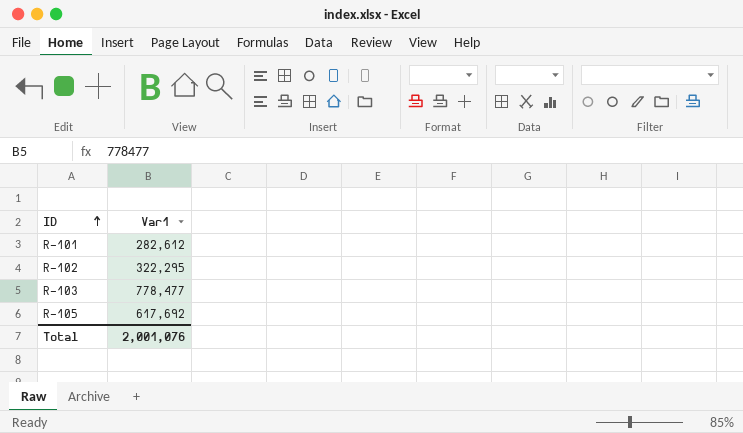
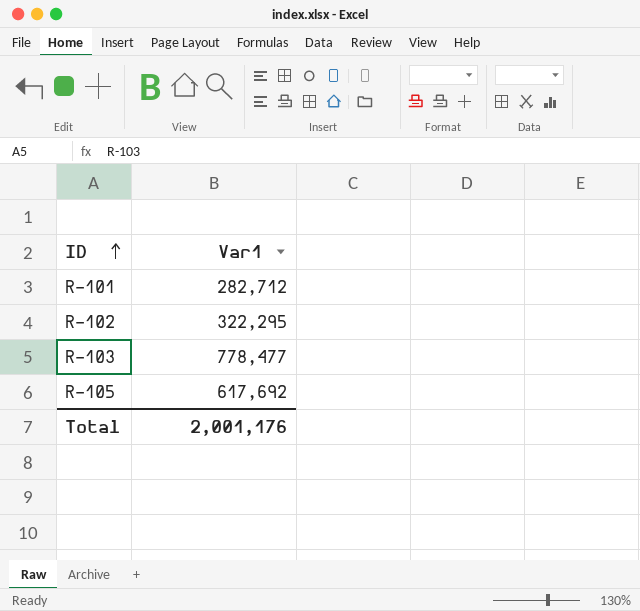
R-101 | Var1: 282,612 -> 282,712
Total | Var1: 2,001,076 -> 2,001,176

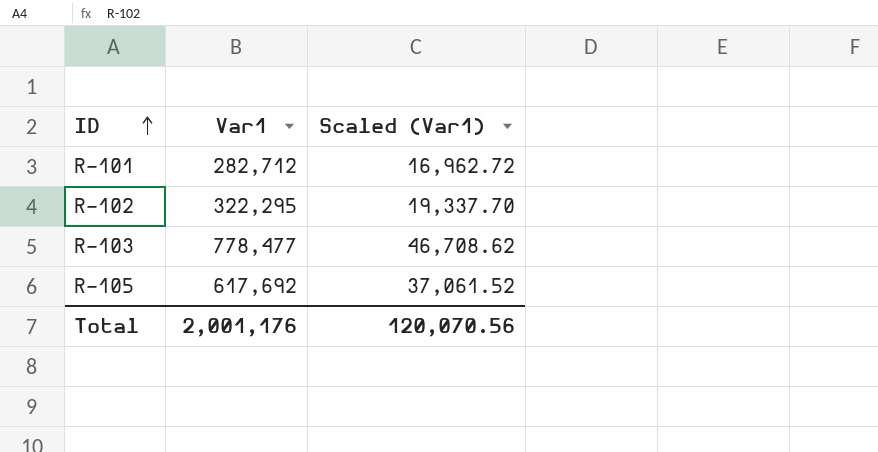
column Scaled (Var1) | formula: none -> [Var1] * 0.06

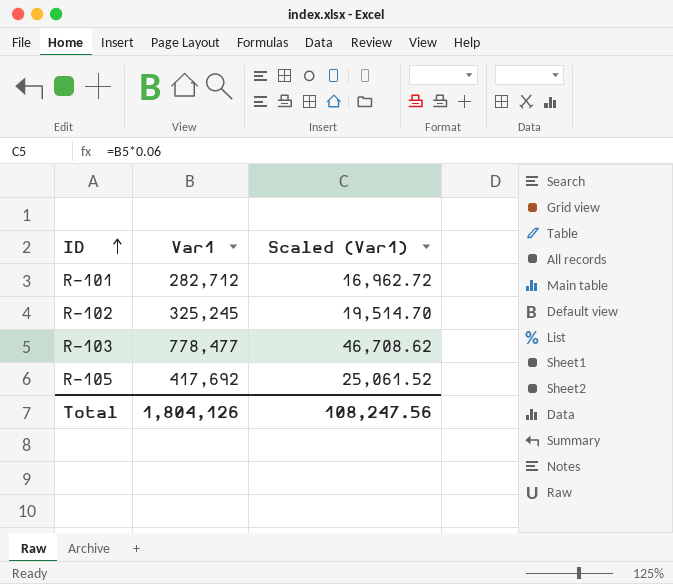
R-102 | Var1: 322,295 -> 325,245
R-102 | Scaled (Var1): 19,337.70 -> 19,514.70
R-105 | Var1: 617,692 -> 417,692
R-105 | Scaled (Var1): 37,061.52 -> 25,061.52
Total | Var1: 2,001,176 -> 1,804,126
Total | Scaled (Var1): 120,070.56 -> 108,247.56

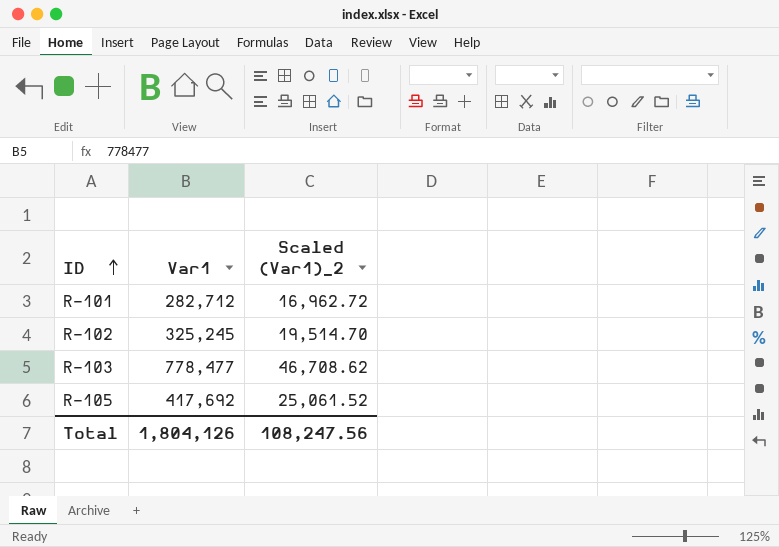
column name: Scaled (Var1) -> Scaled (Var1)_2

